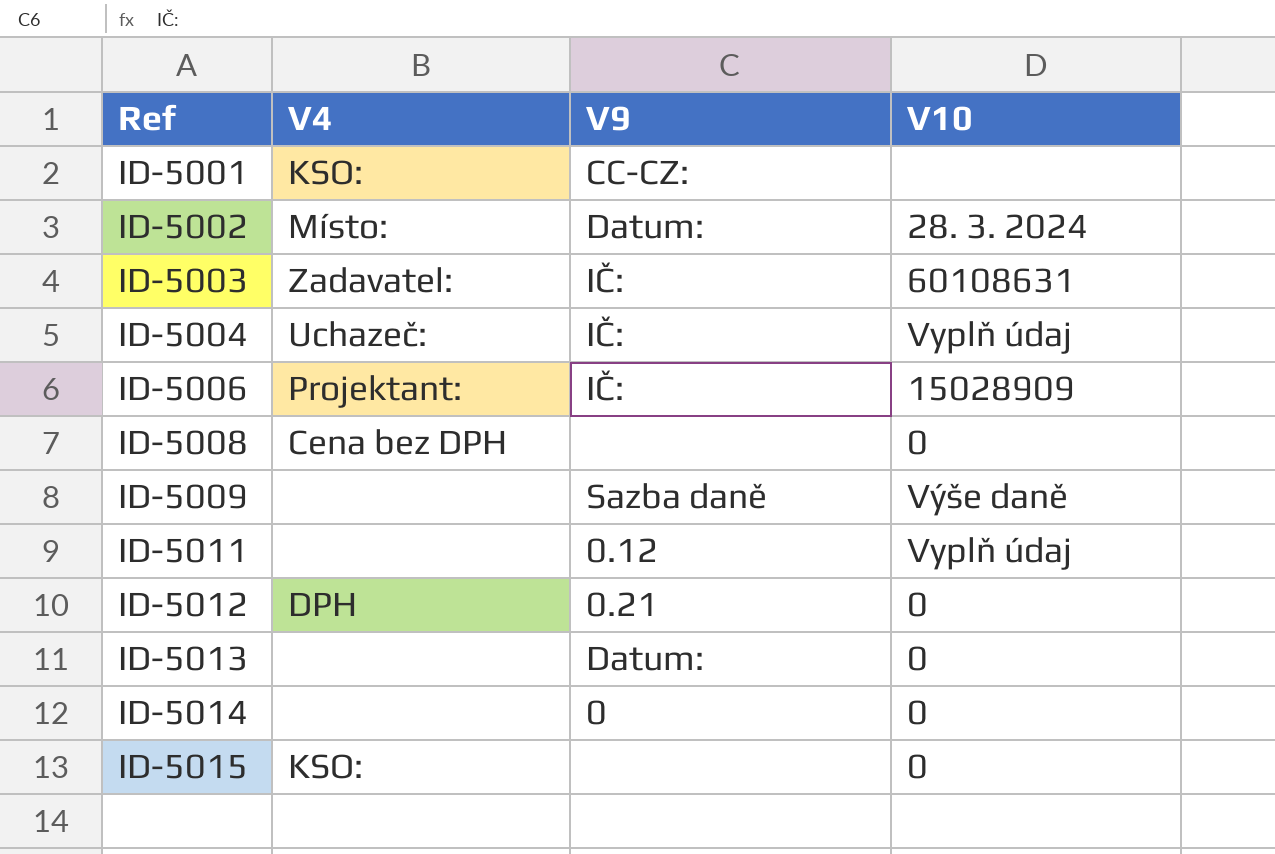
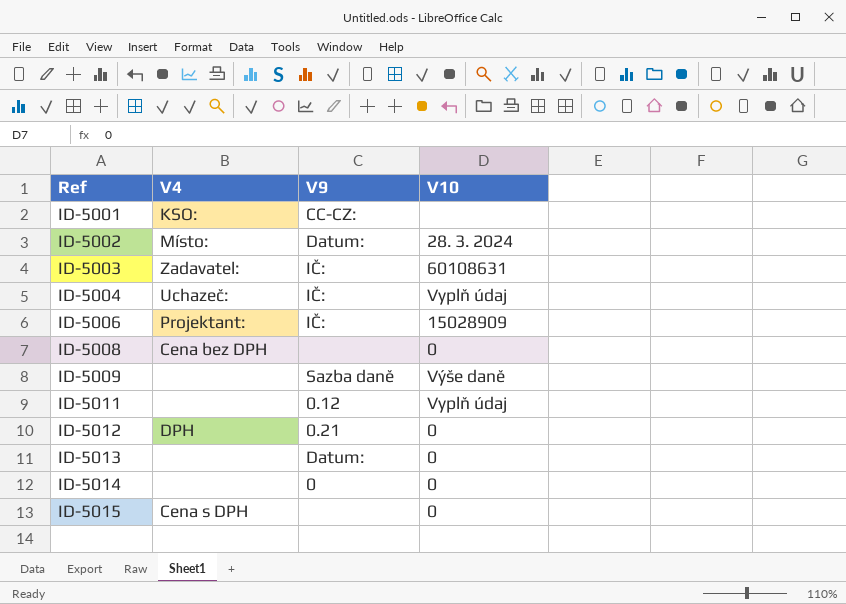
ID-5015 | V4: KSO: -> Cena s DPH

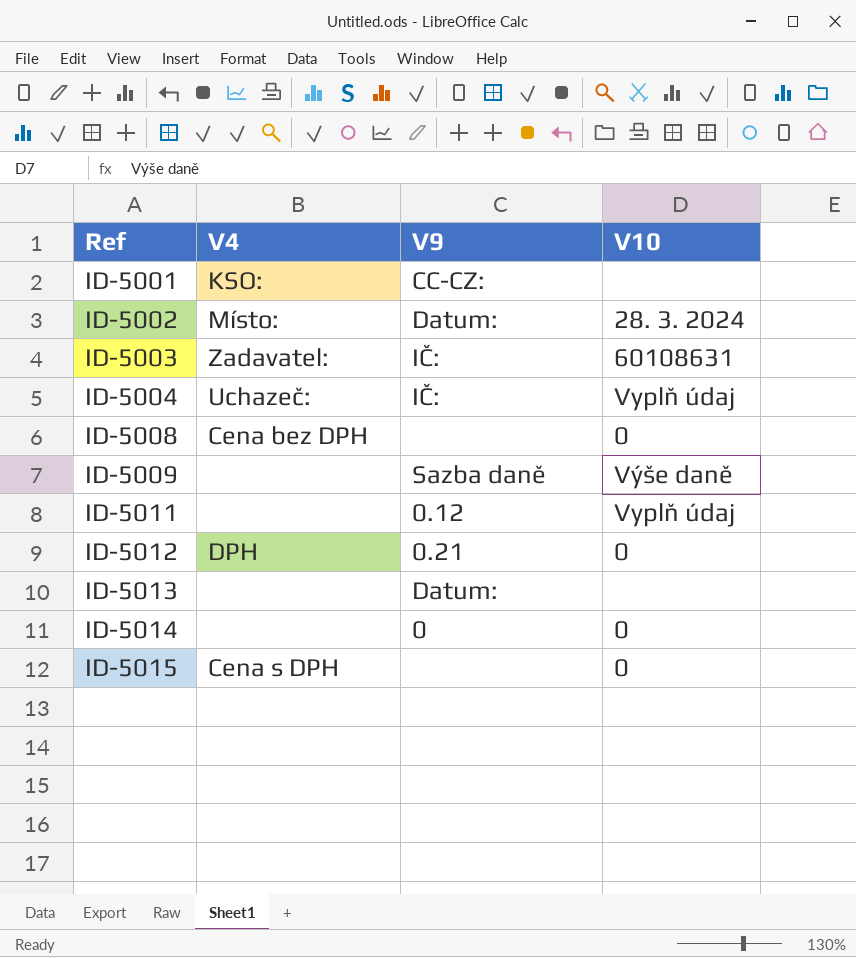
row ID-5006: Projektant: | IČ: | 15028909 -> none
ID-5013 | V10: 0 -> none

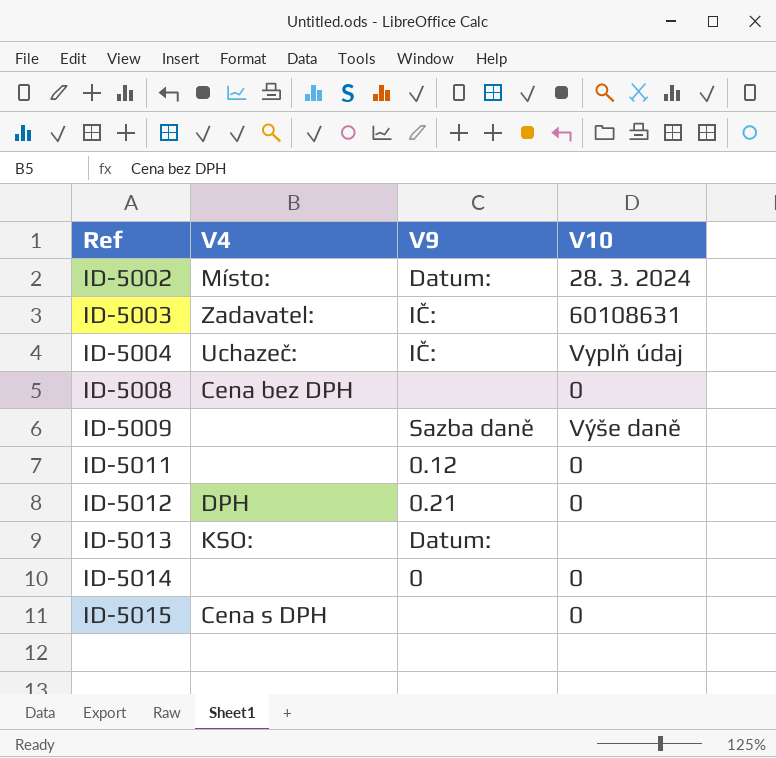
row ID-5001: KSO: | CC-CZ: | none -> none
ID-5011 | V10: Vyplň údaj -> 0
ID-5013 | V4: none -> KSO:

